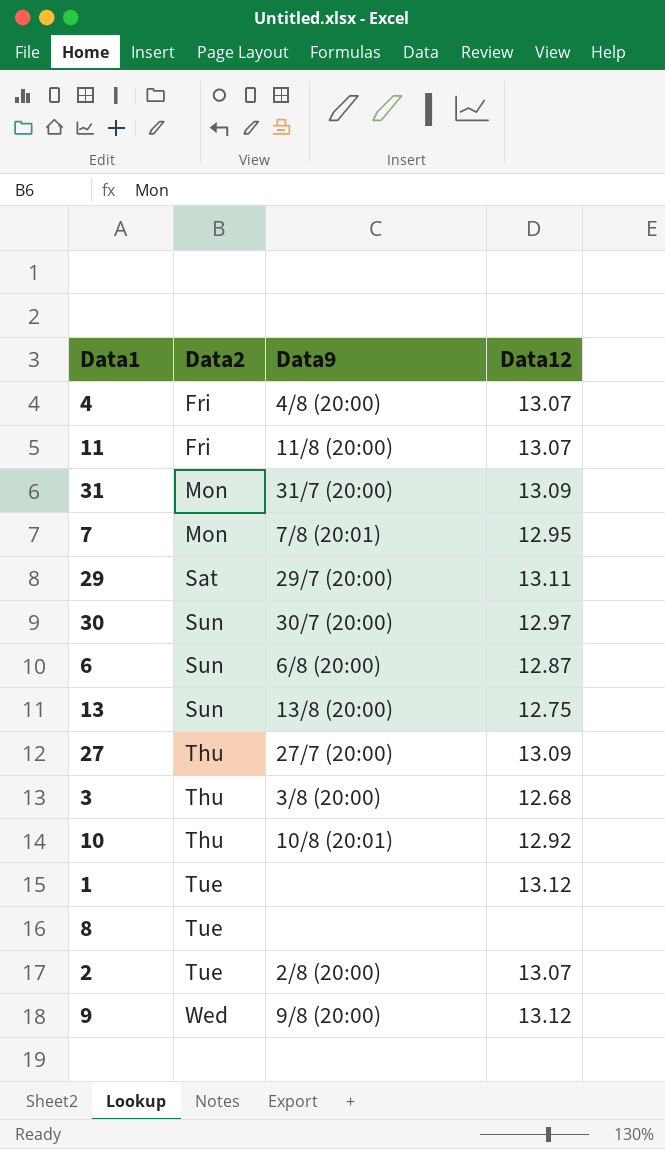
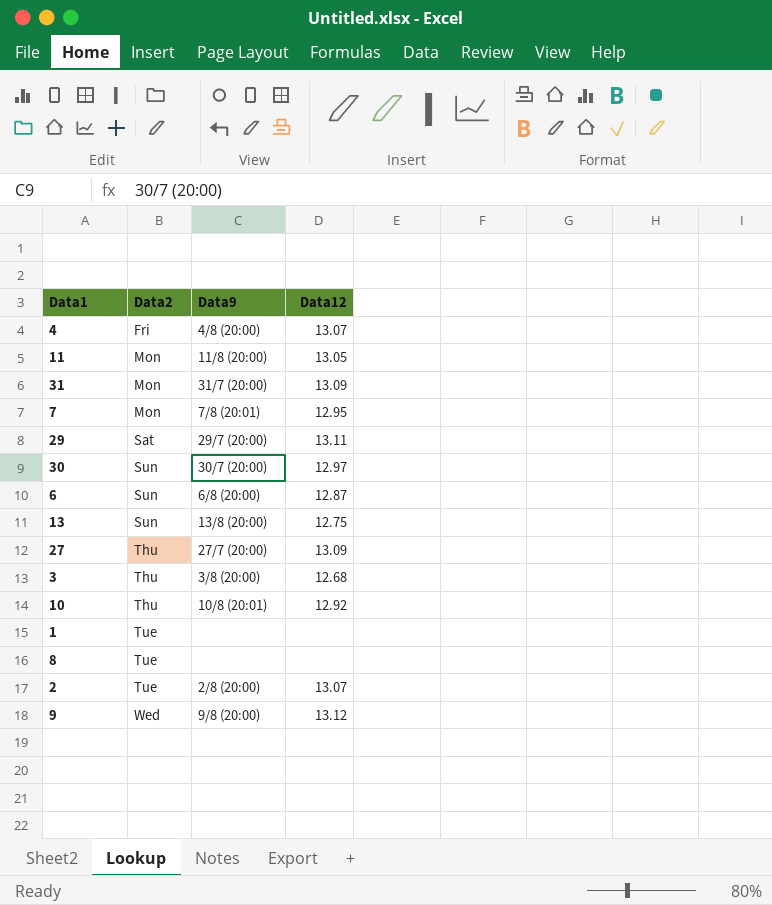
11 | Data2: Fri -> Mon
11 | Data12: 13.07 -> 13.05
1 | Data12: 13.12 -> none

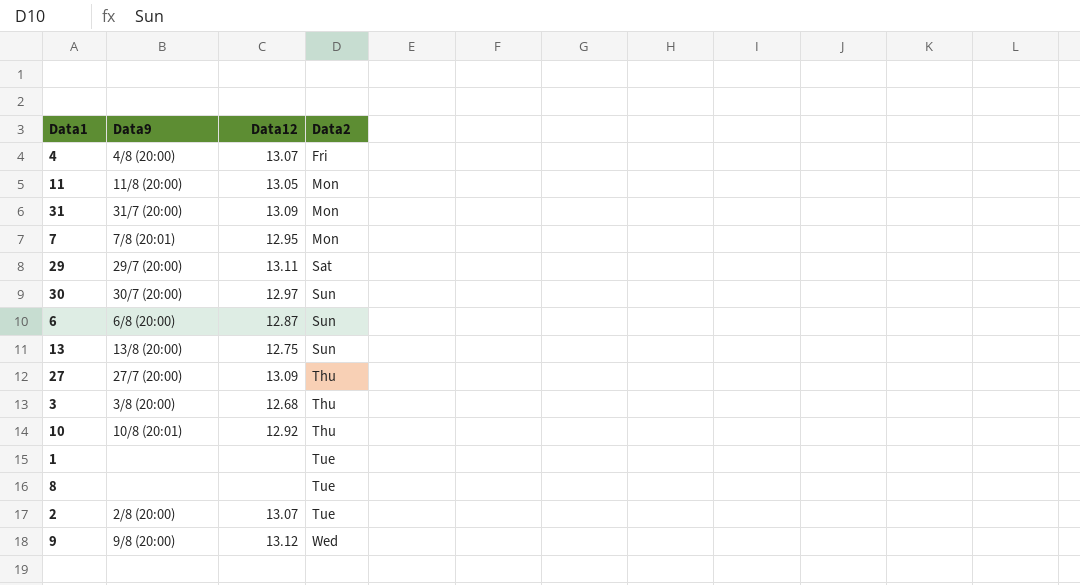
column Data2 | position: 2 -> 4

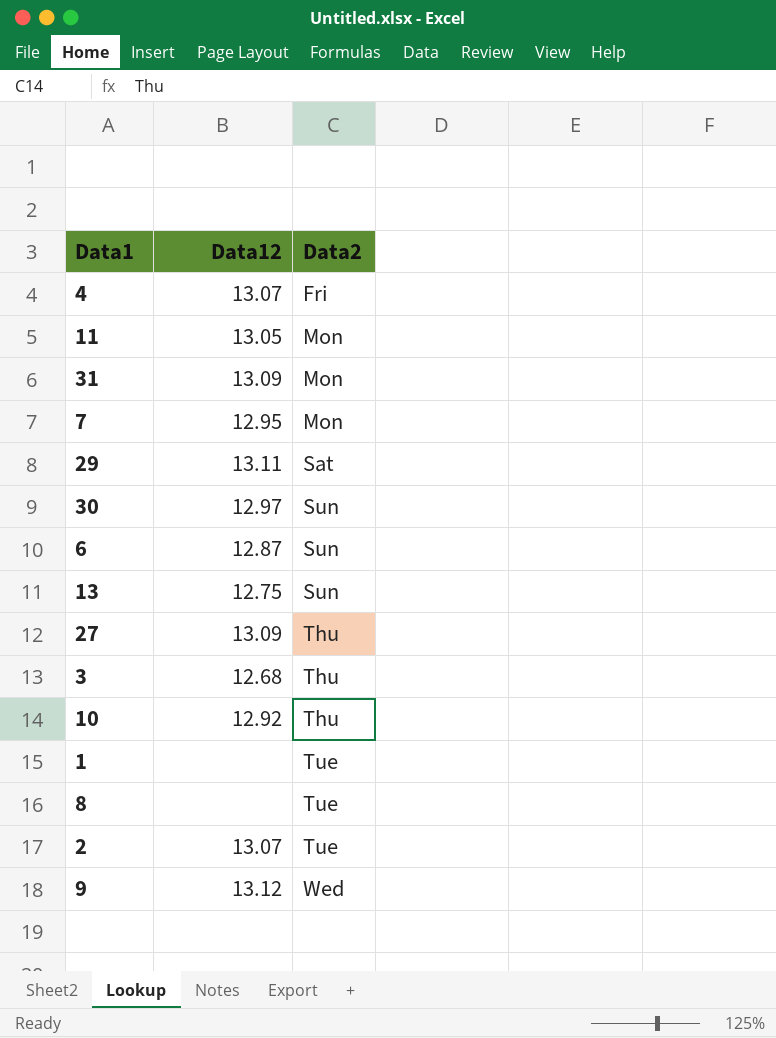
column Data9 | position: 2 -> none

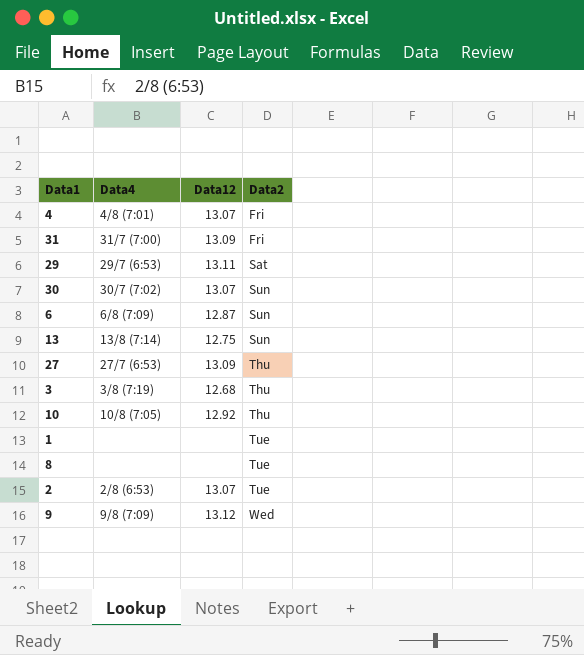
column Data4 | position: none -> 2
row 11: 13.05 | Mon -> none
row 7: 12.95 | Mon -> none
31 | Data2: Mon -> Fri
30 | Data12: 12.97 -> 13.07

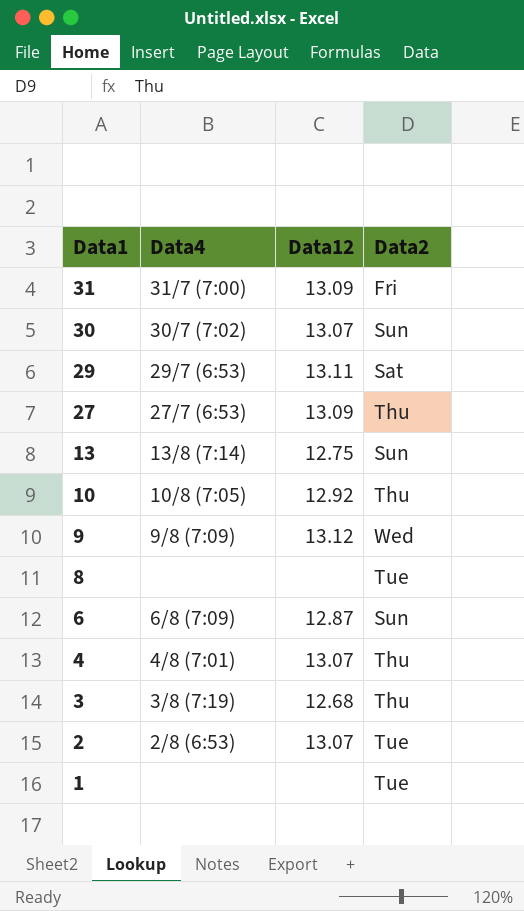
row order: Data2 ascending -> Data1 descending
4 | Data2: Fri -> Thu

